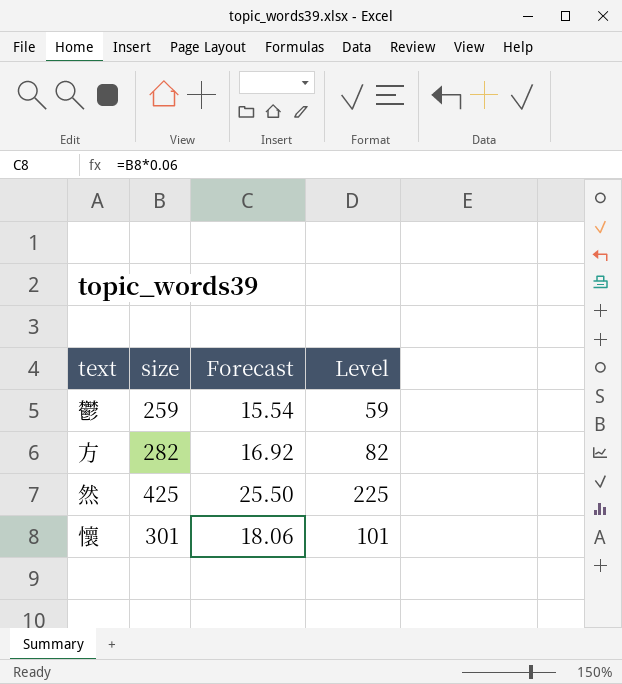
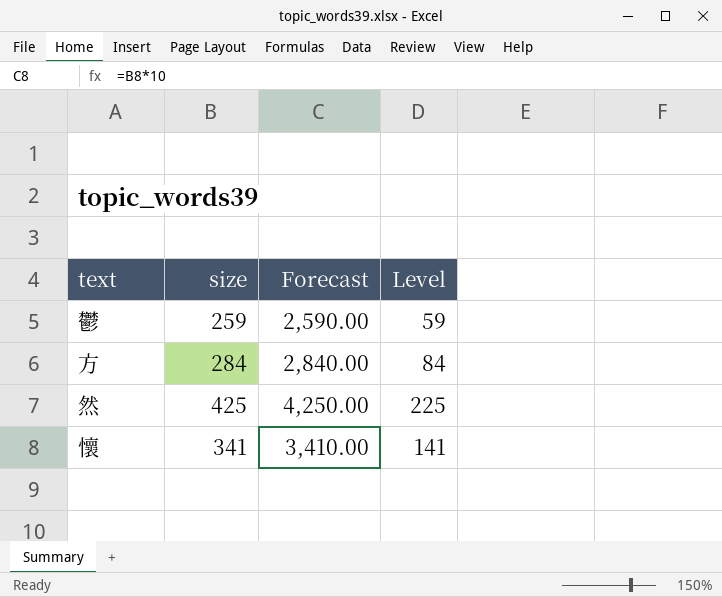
column Forecast | formula: [size] * 0.06 -> [size] * 10
方 | size: 282 -> 284
方 | Level: 82 -> 84
懷 | size: 301 -> 341
懷 | Level: 101 -> 141

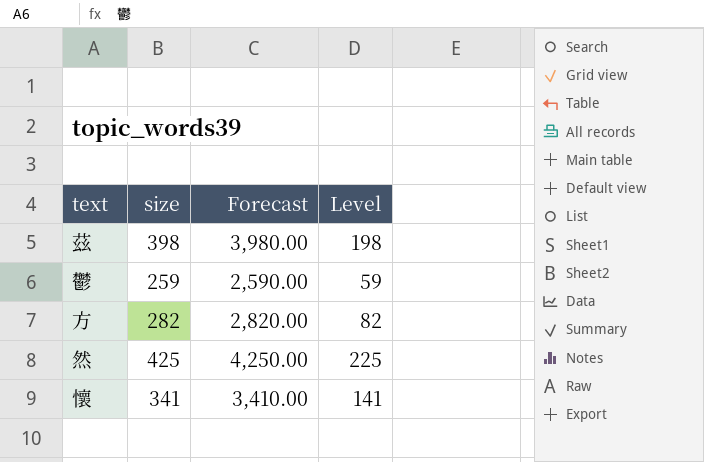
row 茲: none -> 398 | 3,980.00 | 198
方 | size: 284 -> 282
方 | Forecast: 2,840.00 -> 2,820.00
方 | Level: 84 -> 82

